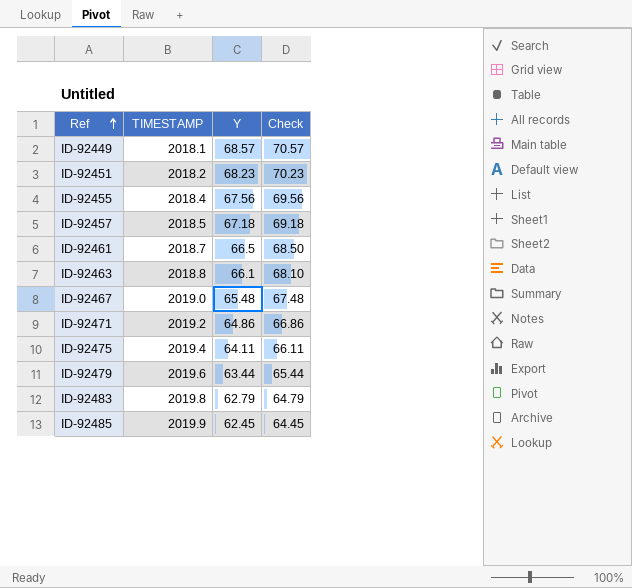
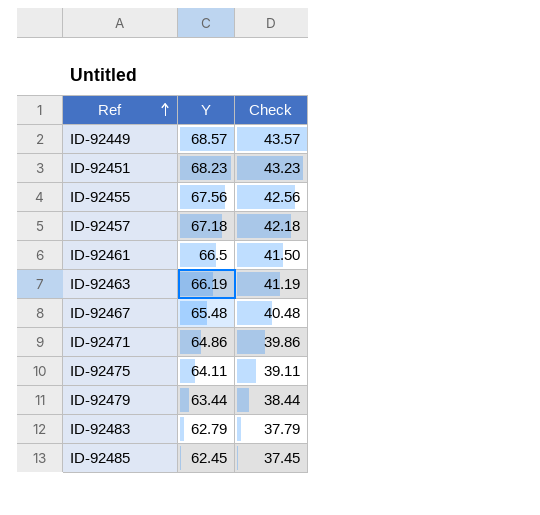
column TIMESTAMP | position: 2 -> none
column Check | formula: [Y] + 2 -> [Y] - 25
ID-92463 | Y: 66.1 -> 66.19

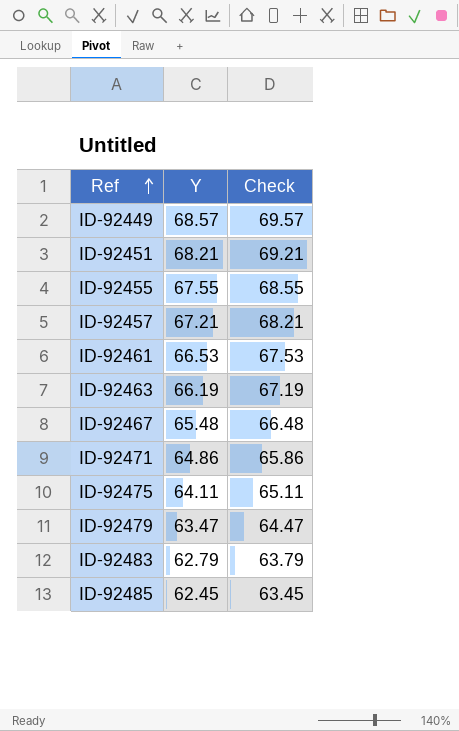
column Check | formula: [Y] - 25 -> [Y] + 1
ID-92451 | Y: 68.23 -> 68.21
ID-92455 | Y: 67.56 -> 67.55
ID-92457 | Y: 67.18 -> 67.21
ID-92461 | Y: 66.5 -> 66.53
ID-92479 | Y: 63.44 -> 63.47

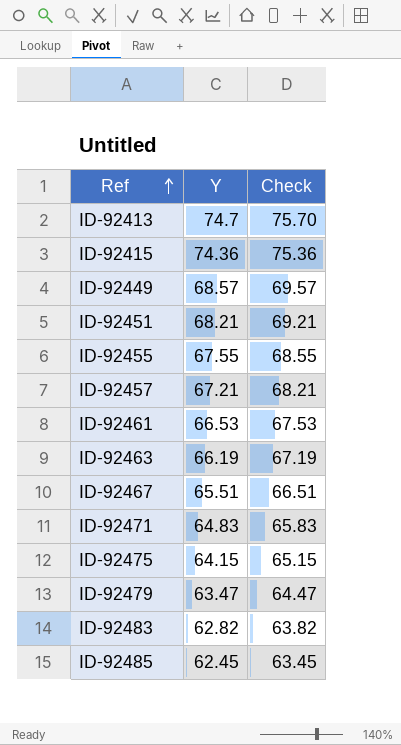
row ID-92413: none -> 74.7 | 75.70
row ID-92415: none -> 74.36 | 75.36
ID-92467 | Y: 65.48 -> 65.51
ID-92467 | Check: 66.48 -> 66.51
ID-92471 | Y: 64.86 -> 64.83
ID-92471 | Check: 65.86 -> 65.83
ID-92475 | Y: 64.11 -> 64.15
ID-92475 | Check: 65.11 -> 65.15
ID-92483 | Y: 62.79 -> 62.82
ID-92483 | Check: 63.79 -> 63.82

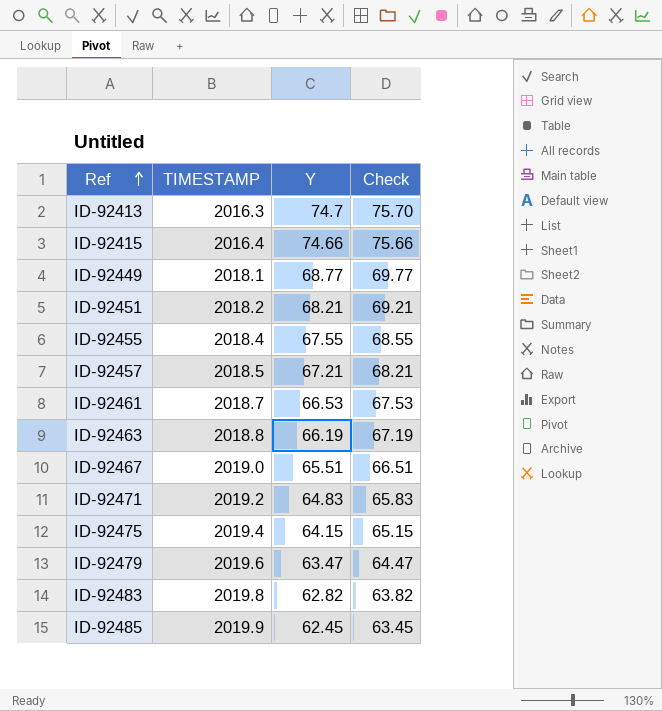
column TIMESTAMP | position: none -> 2
ID-92415 | Y: 74.36 -> 74.66
ID-92415 | Check: 75.36 -> 75.66
ID-92449 | Y: 68.57 -> 68.77
ID-92449 | Check: 69.57 -> 69.77

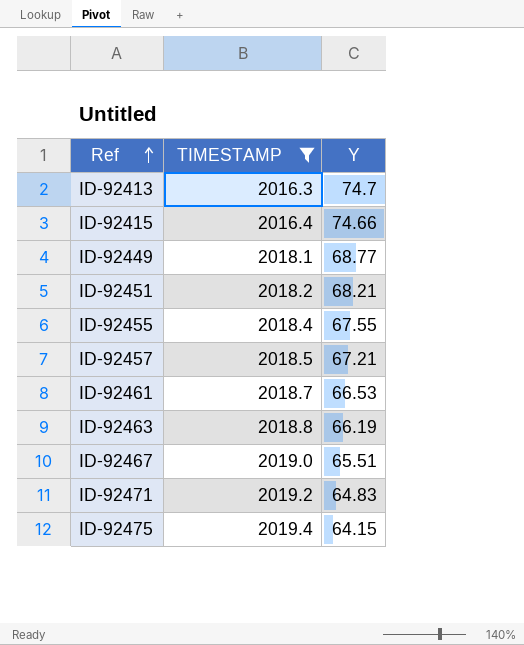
filter: none -> TIMESTAMP <= 2019.4
column Check | formula: [Y] + 1 -> none

